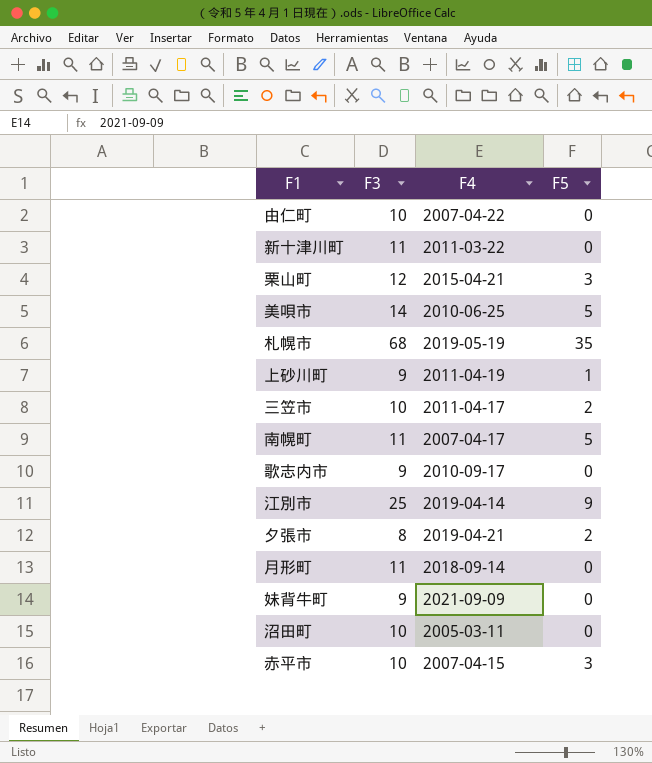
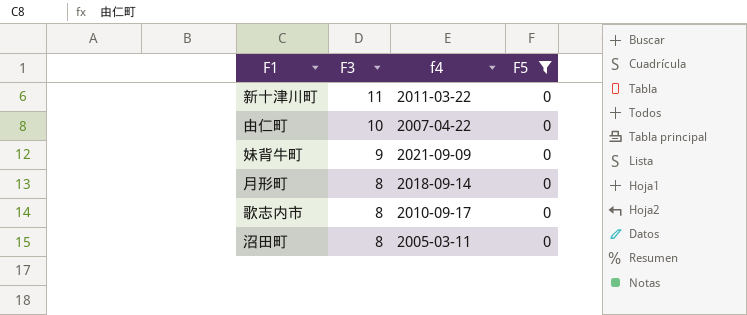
filter: none -> F5 = 0
row order: none -> F3 descending
column name: F4 -> f4
月形町 | F3: 11 -> 8
歌志内市 | F3: 9 -> 8
沼田町 | F3: 10 -> 8

